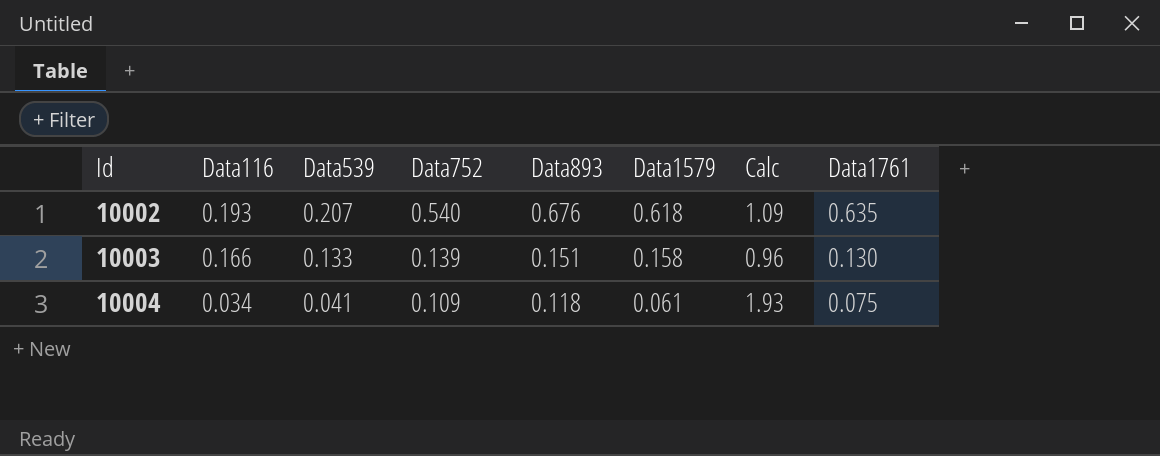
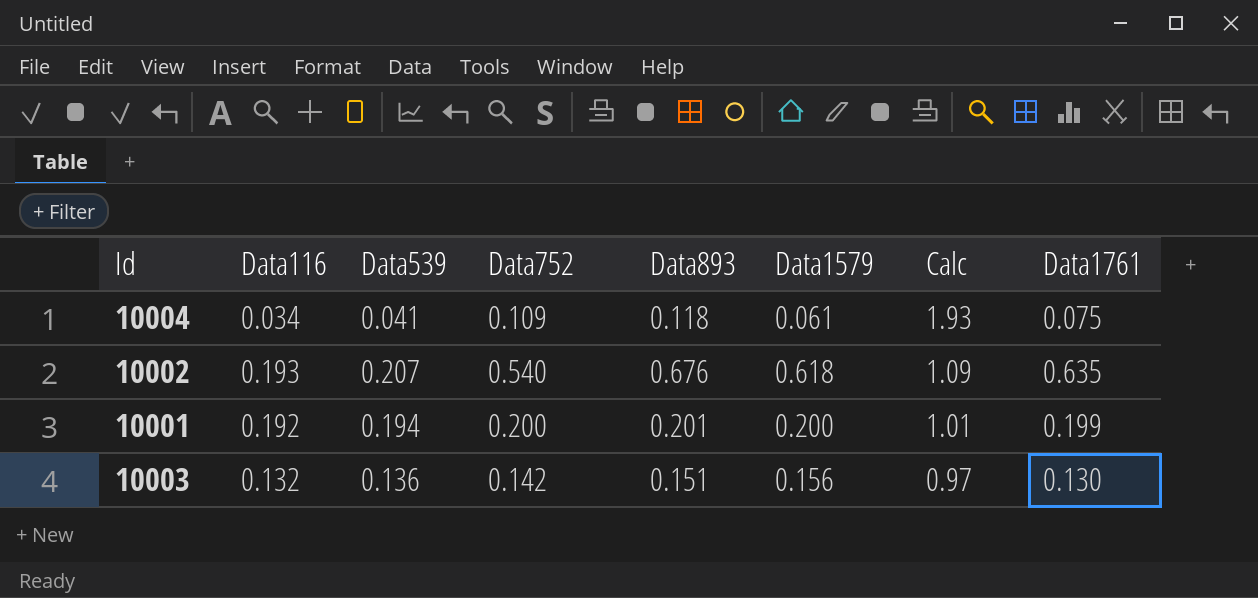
row order: Id ascending -> Calc descending
row 10001: none -> 0.192 | 0.194 | 0.200 | 0.201 | 0.200 | 1.01 | 0.199
10003 | Data116: 0.166 -> 0.132
10003 | Data539: 0.133 -> 0.136
10003 | Data752: 0.139 -> 0.142
10003 | Data1579: 0.158 -> 0.156
10003 | Calc: 0.96 -> 0.97

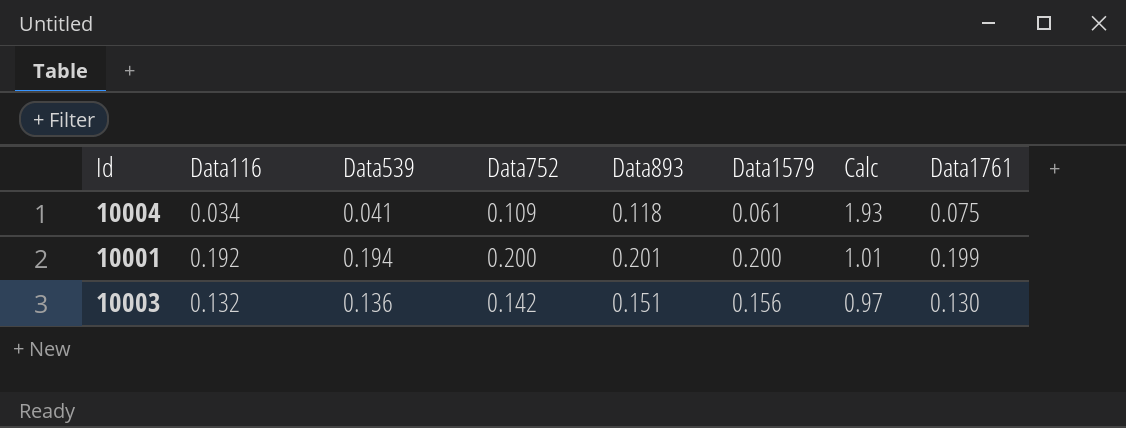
row 10002: 0.193 | 0.207 | 0.540 | 0.676 | 0.618 | 1.09 | 0.635 -> none

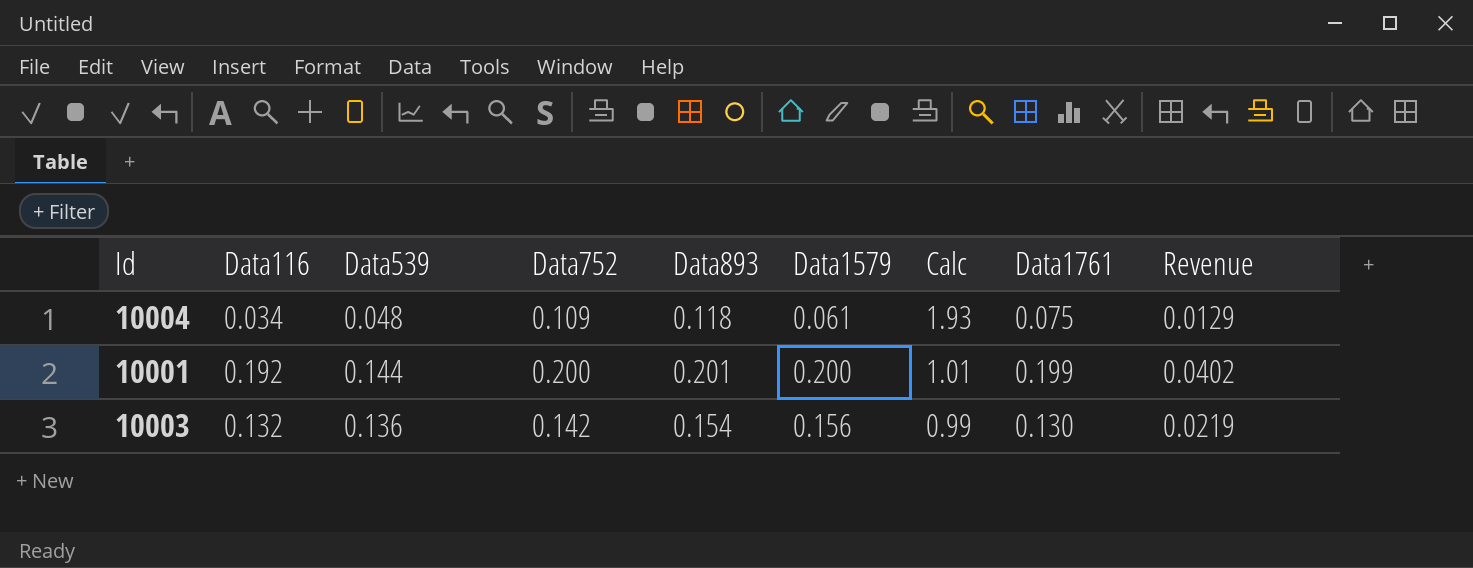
column Revenue | formula: none -> [Data752] * [Data893]
10004 | Data539: 0.041 -> 0.048
10001 | Data539: 0.194 -> 0.144
10003 | Data893: 0.151 -> 0.154
10003 | Calc: 0.97 -> 0.99

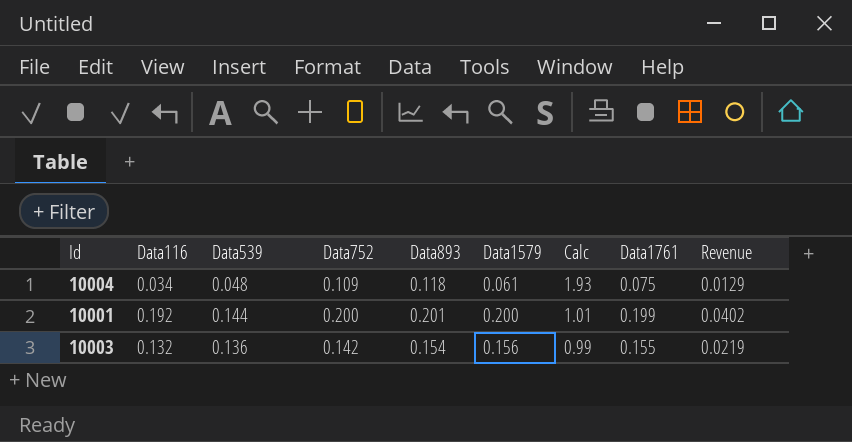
10003 | Data1761: 0.130 -> 0.155

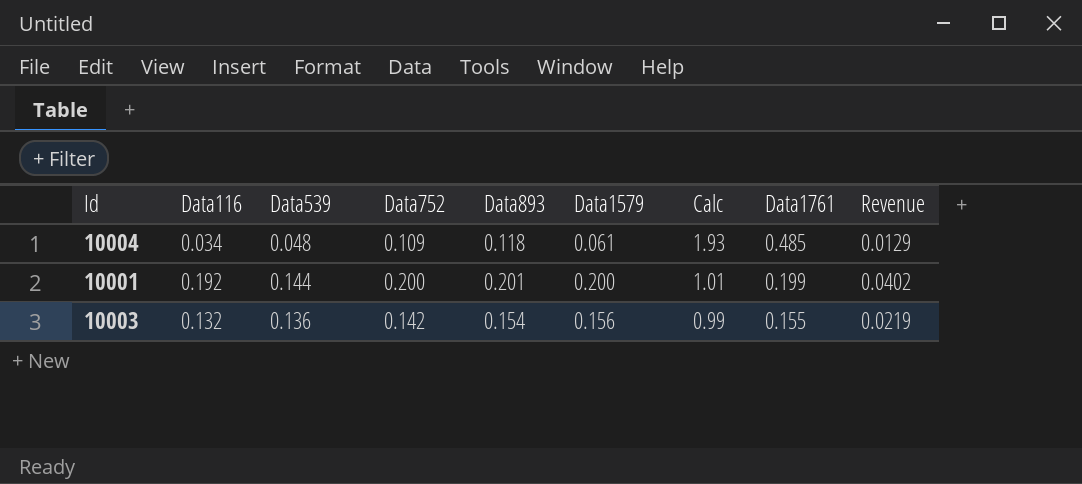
10004 | Data1761: 0.075 -> 0.485

